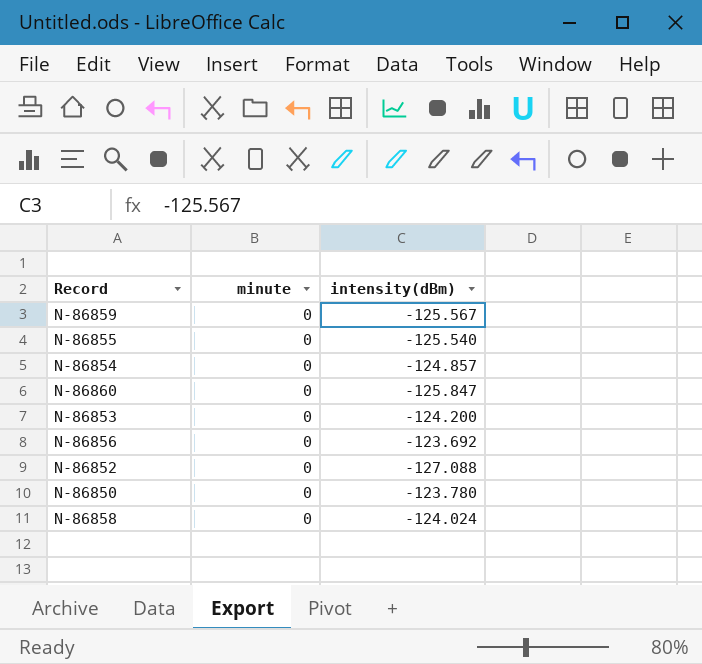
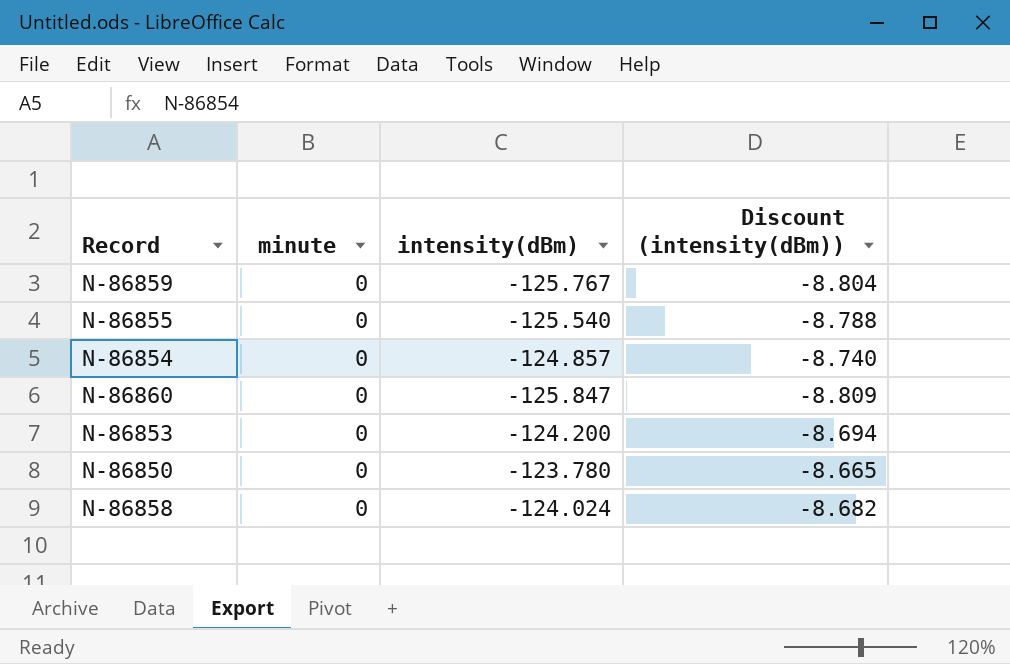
column Discount (intensity(dBm)) | formula: none -> [intensity(dBm)] * 0.07
row N-86856: 0 | -123.692 -> none
row N-86852: 0 | -127.088 -> none
N-86859 | intensity(dBm): -125.567 -> -125.767

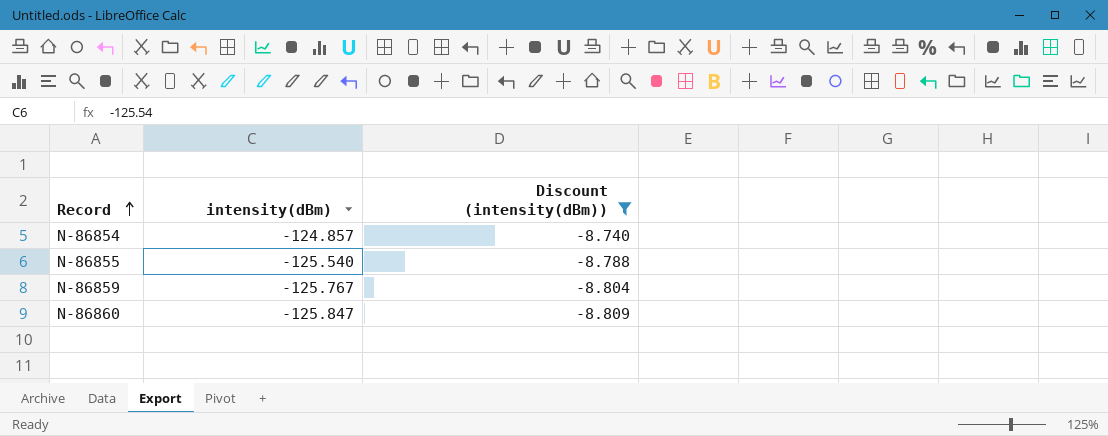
filter: none -> Discount (intensity(dBm)) <= -8.740
row order: none -> Record ascending
column minute | position: 2 -> none

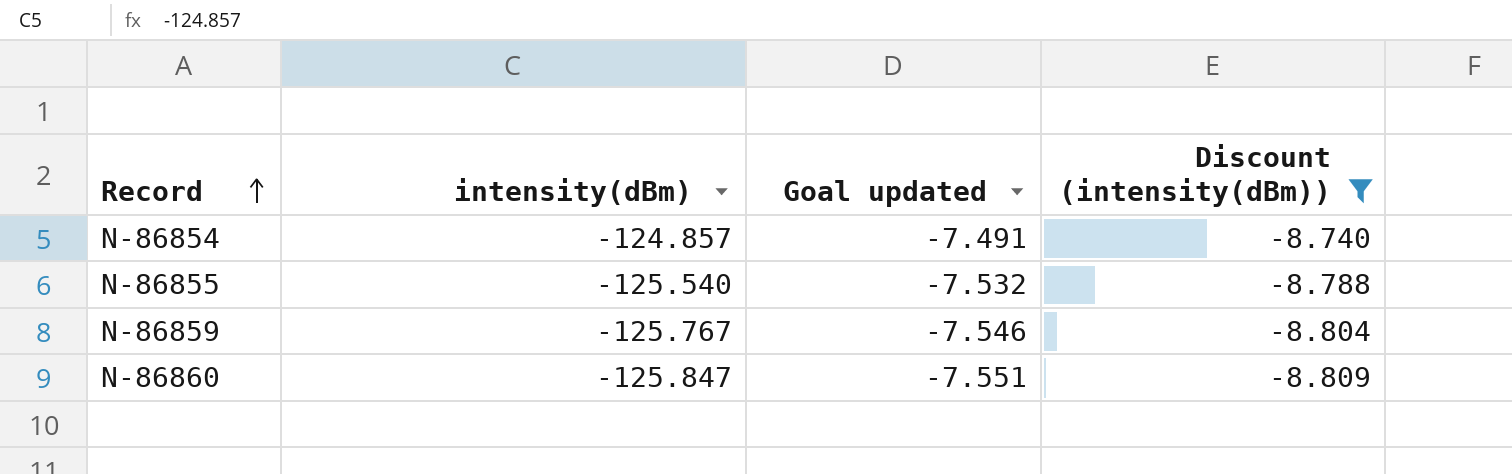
column Goal updated | formula: none -> [intensity(dBm)] * 0.06

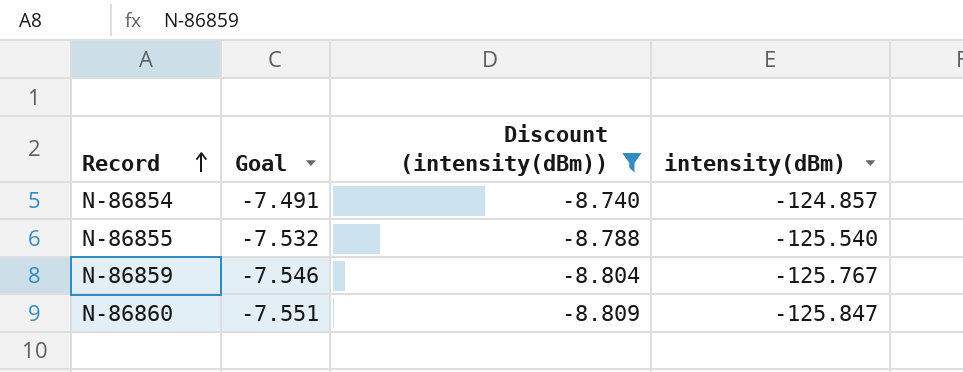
column name: Goal updated -> Goal
column intensity(dBm) | position: 2 -> 4

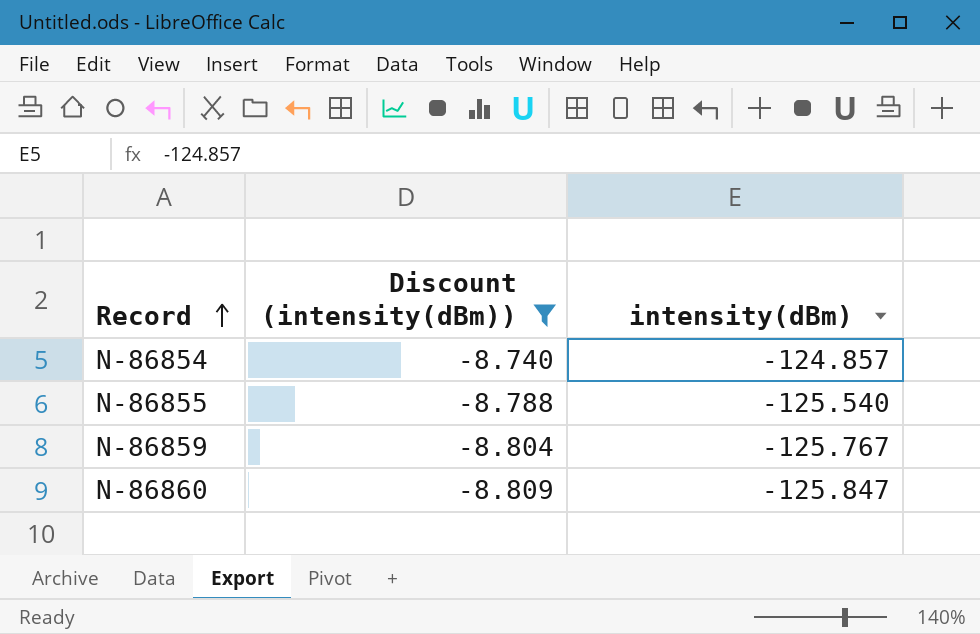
column Goal | formula: [intensity(dBm)] * 0.06 -> none

